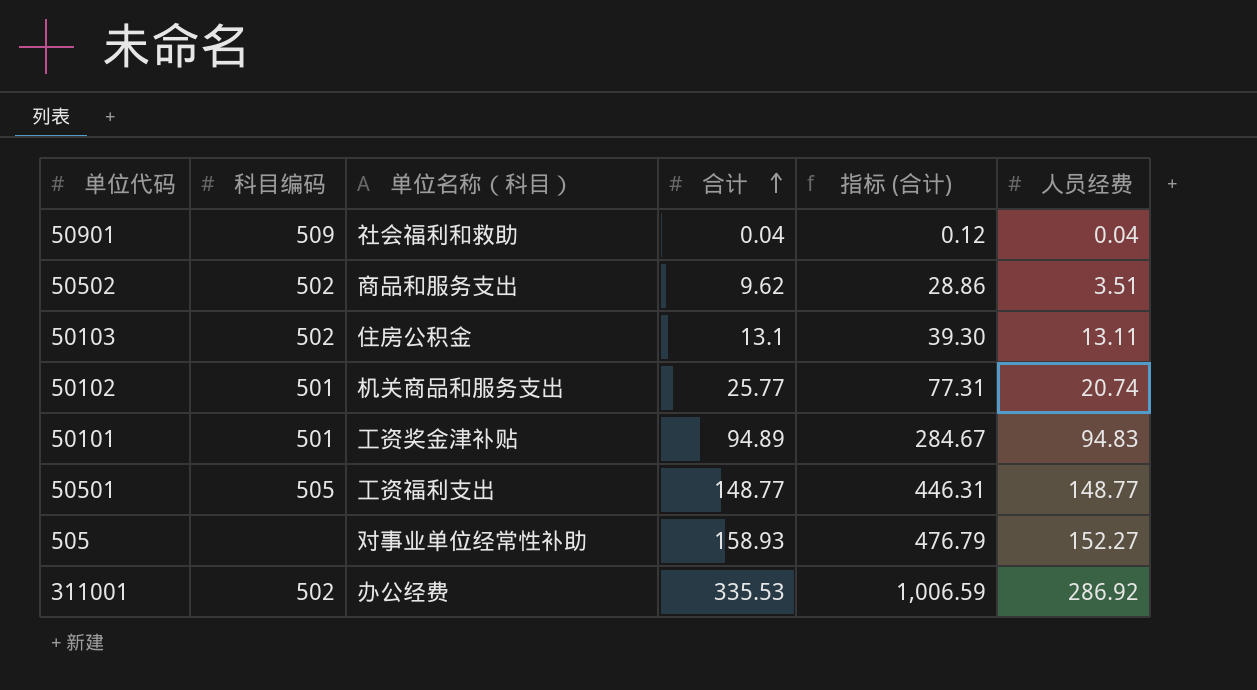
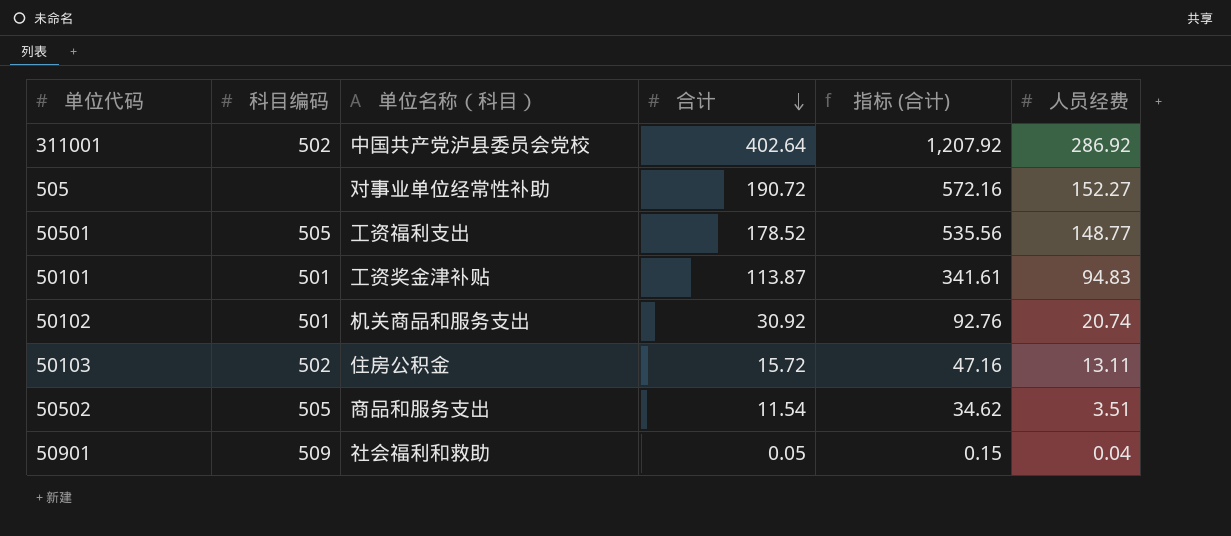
row order: 合计 ascending -> 合计 descending
311001 | 单位名称（科目）: 办公经费 -> 中国共产党泸县委员会党校
311001 | 合计: 335.53 -> 402.64
311001 | 指标 (合计): 1,006.59 -> 1,207.92
505 | 合计: 158.93 -> 190.72
505 | 指标 (合计): 476.79 -> 572.16
50501 | 合计: 148.77 -> 178.52
50501 | 指标 (合计): 446.31 -> 535.56
50101 | 合计: 94.89 -> 113.87
50101 | 指标 (合计): 284.67 -> 341.61
50102 | 合计: 25.77 -> 30.92
50102 | 指标 (合计): 77.31 -> 92.76
50103 | 合计: 13.1 -> 15.72
50103 | 指标 (合计): 39.30 -> 47.16
50502 | 科目编码: 502 -> 505
50502 | 合计: 9.62 -> 11.54
50502 | 指标 (合计): 28.86 -> 34.62
50901 | 合计: 0.04 -> 0.05
50901 | 指标 (合计): 0.12 -> 0.15

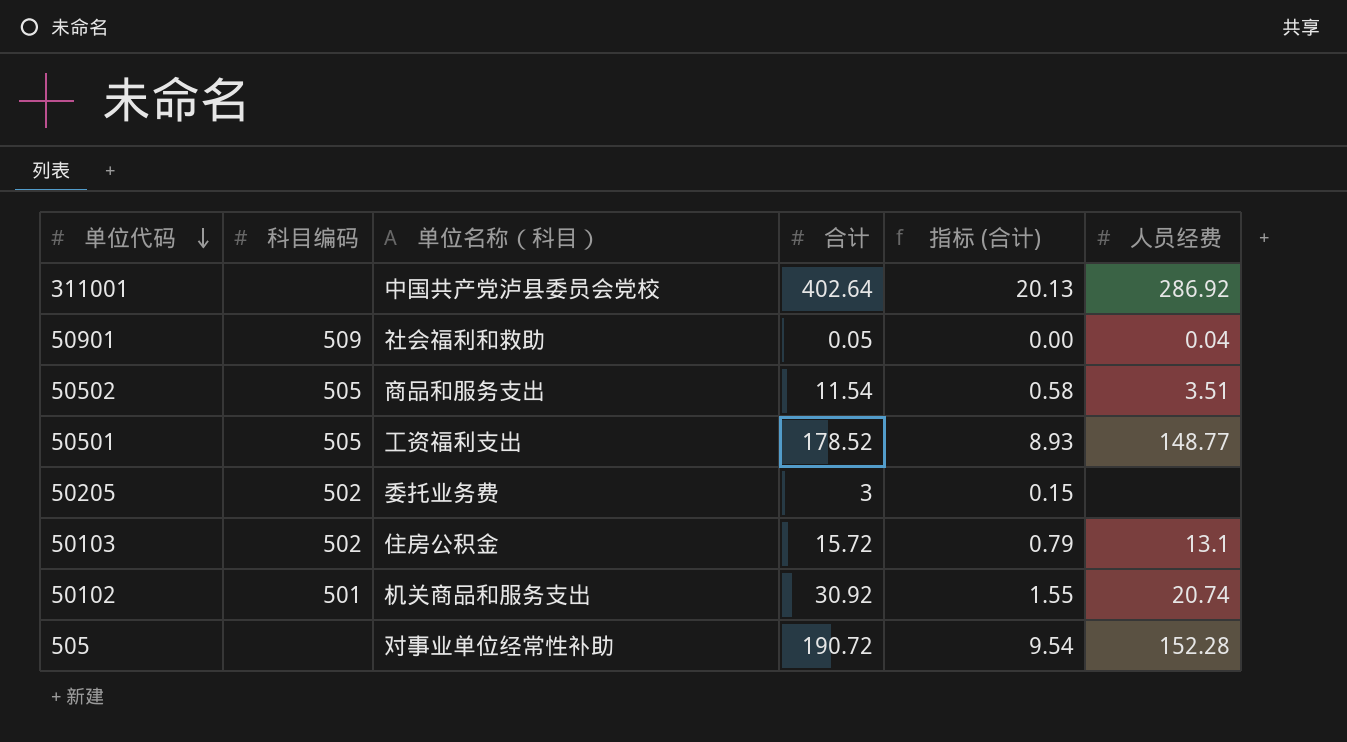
row order: 合计 descending -> 单位代码 descending
column 指标 (合计) | formula: [合计] * 3 -> [合计] * 0.05
row 50101: 501 | 工资奖金津补贴 | 113.87 | 341.61 | 94.83 -> none
311001 | 科目编码: 502 -> none
row 50205: none -> 502 | 委托业务费 | 3 | 0.15 | none
50103 | 人员经费: 13.11 -> 13.1
505 | 人员经费: 152.27 -> 152.28

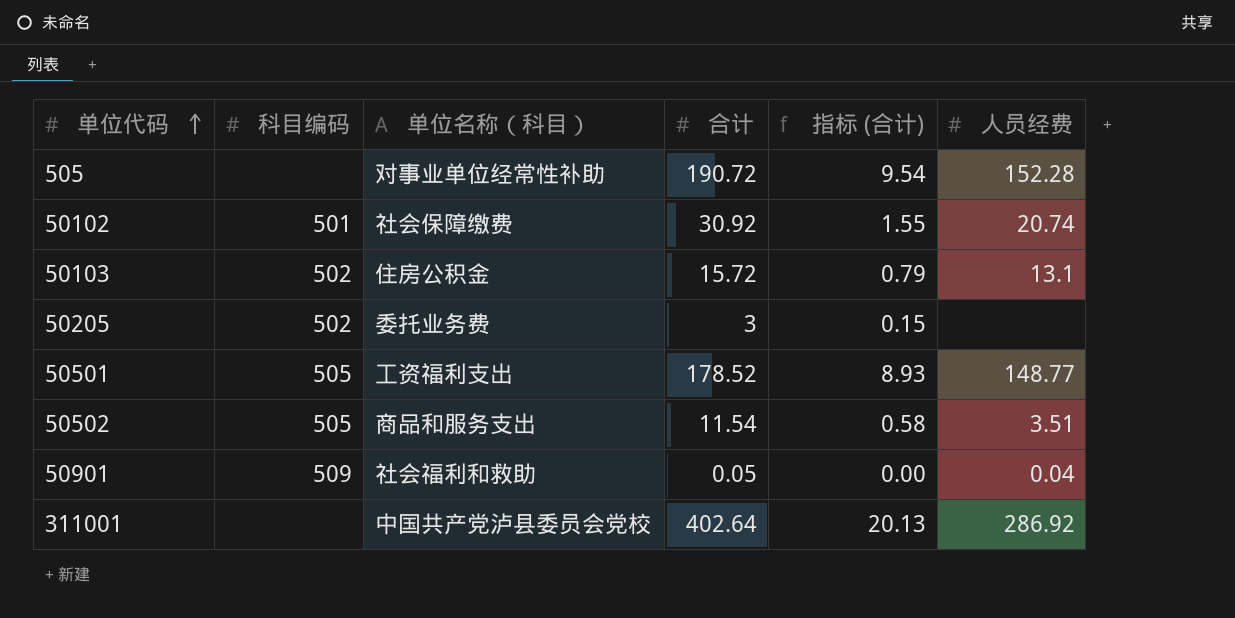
row order: 单位代码 descending -> 单位代码 ascending
50102 | 单位名称（科目）: 机关商品和服务支出 -> 社会保障缴费

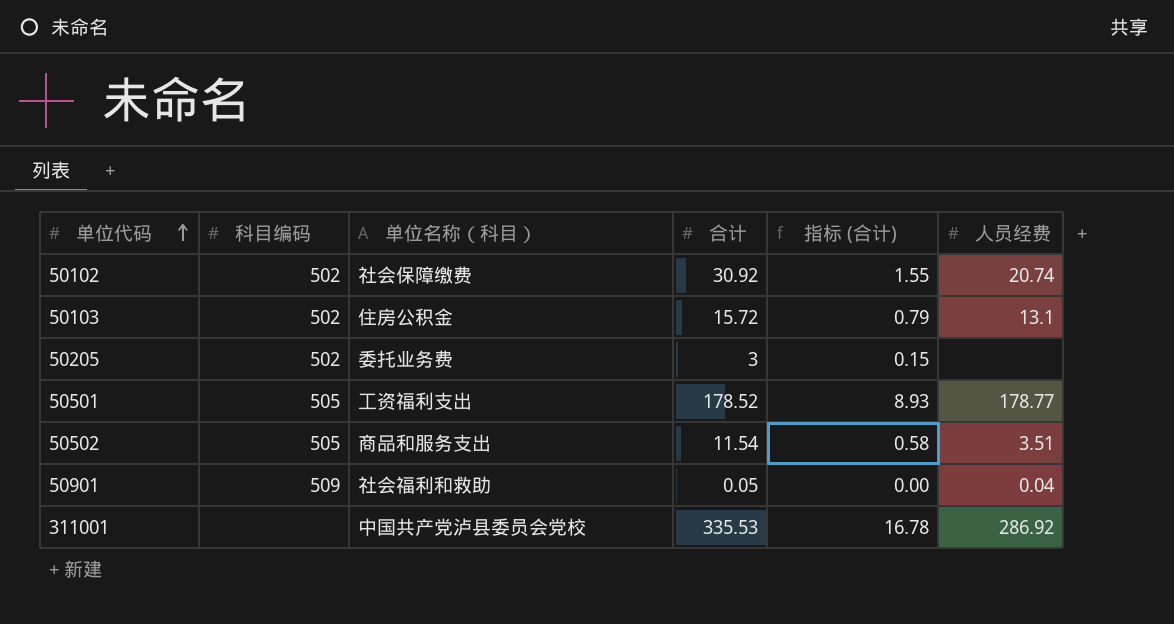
row 505: none | 对事业单位经常性补助 | 190.72 | 9.54 | 152.28 -> none
50102 | 科目编码: 501 -> 502
50501 | 人员经费: 148.77 -> 178.77
311001 | 合计: 402.64 -> 335.53
311001 | 指标 (合计): 20.13 -> 16.78

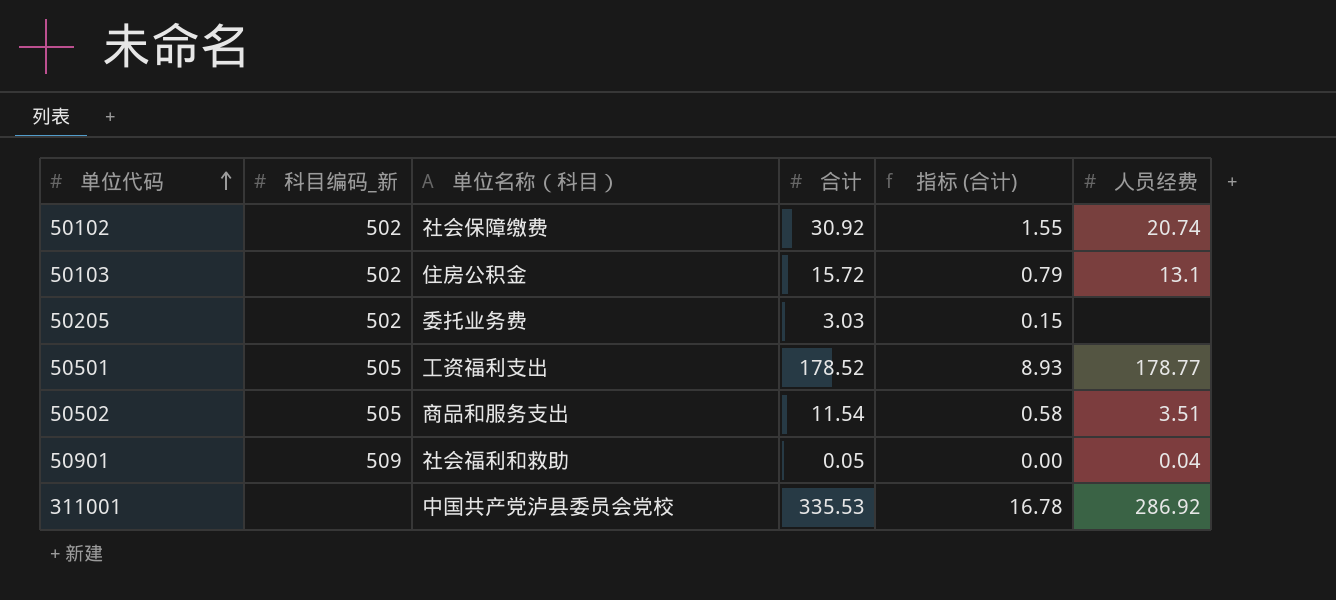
column name: 科目编码 -> 科目编码_新
50205 | 合计: 3 -> 3.03

